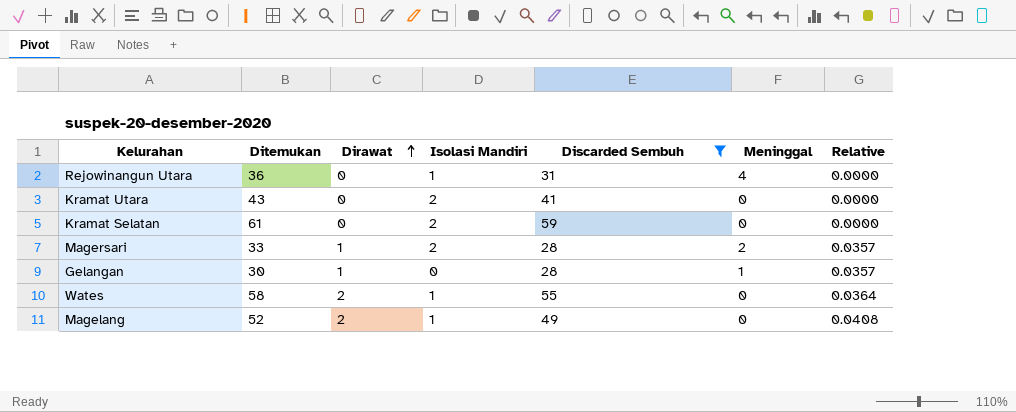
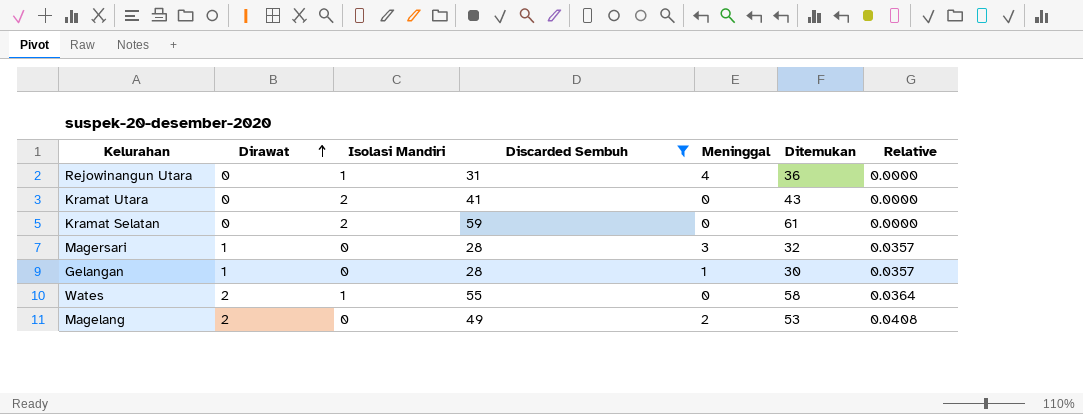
column Ditemukan | position: 2 -> 6
Magersari | Isolasi Mandiri: 2 -> 0
Magersari | Meninggal: 2 -> 3
Magersari | Ditemukan: 33 -> 32
Magelang | Isolasi Mandiri: 1 -> 0
Magelang | Meninggal: 0 -> 2
Magelang | Ditemukan: 52 -> 53

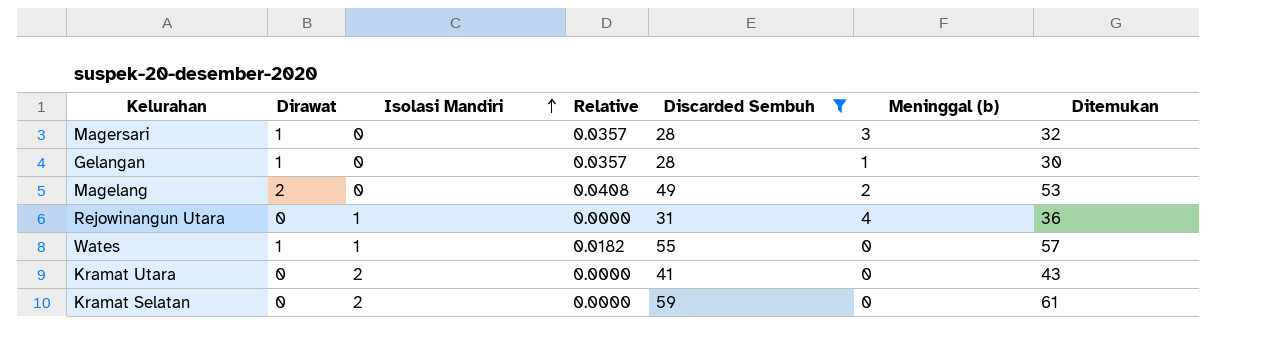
row order: Dirawat ascending -> Isolasi Mandiri ascending
column Relative | position: 7 -> 4
column name: Meninggal -> Meninggal (b)
Wates | Dirawat: 2 -> 1
Wates | Relative: 0.0364 -> 0.0182
Wates | Ditemukan: 58 -> 57

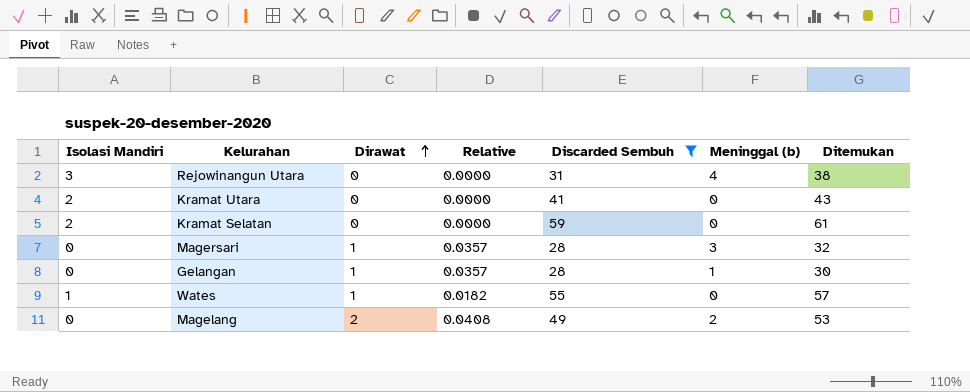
row order: Isolasi Mandiri ascending -> Dirawat ascending
column Isolasi Mandiri | position: 3 -> 1
Rejowinangun Utara | Isolasi Mandiri: 1 -> 3
Rejowinangun Utara | Ditemukan: 36 -> 38

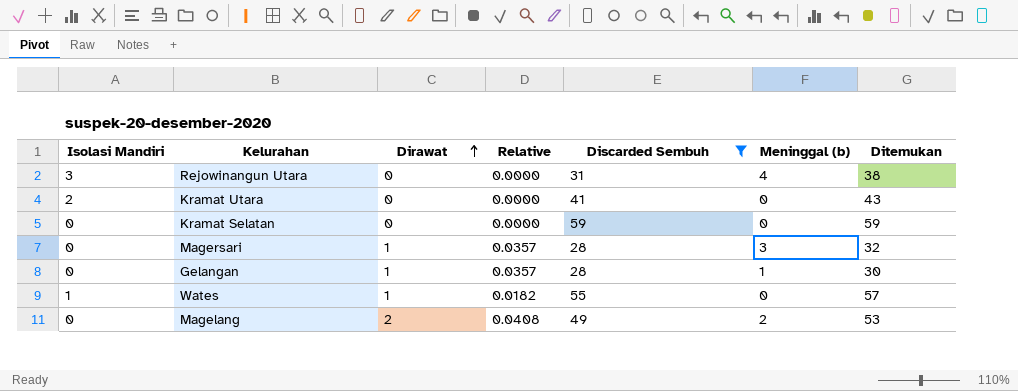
Kramat Selatan | Isolasi Mandiri: 2 -> 0
Kramat Selatan | Ditemukan: 61 -> 59

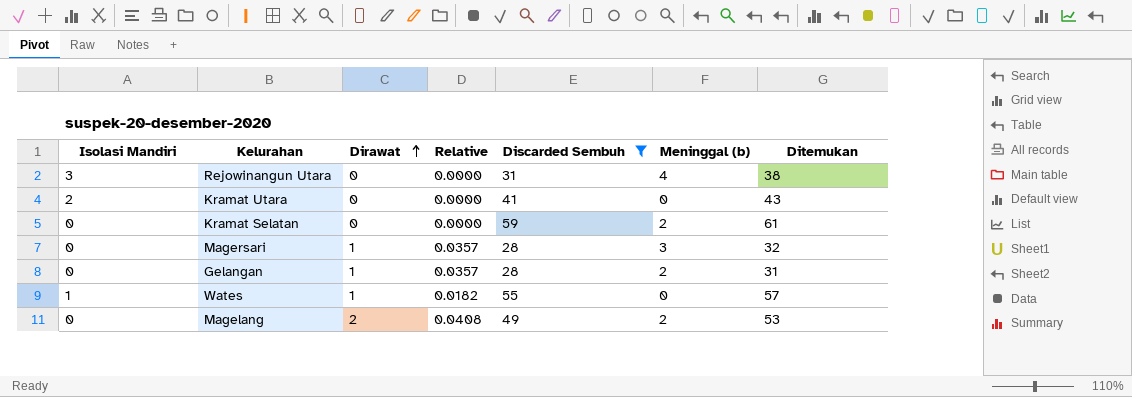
Kramat Selatan | Meninggal (b): 0 -> 2
Kramat Selatan | Ditemukan: 59 -> 61
Gelangan | Meninggal (b): 1 -> 2
Gelangan | Ditemukan: 30 -> 31

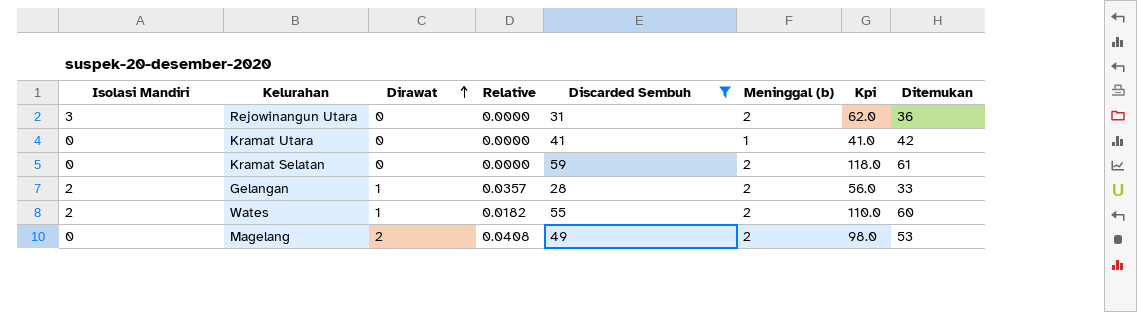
column Kpi | formula: none -> [Discarded Sembuh] * [Meninggal (b)]
row Magersari: 0 | 1 | 0.0357 | 28 | 3 | 32 -> none
Rejowinangun Utara | Meninggal (b): 4 -> 2
Rejowinangun Utara | Ditemukan: 38 -> 36
Kramat Utara | Isolasi Mandiri: 2 -> 0
Kramat Utara | Meninggal (b): 0 -> 1
Kramat Utara | Ditemukan: 43 -> 42
Gelangan | Isolasi Mandiri: 0 -> 2
Gelangan | Ditemukan: 31 -> 33
Wates | Isolasi Mandiri: 1 -> 2
Wates | Meninggal (b): 0 -> 2
Wates | Ditemukan: 57 -> 60

